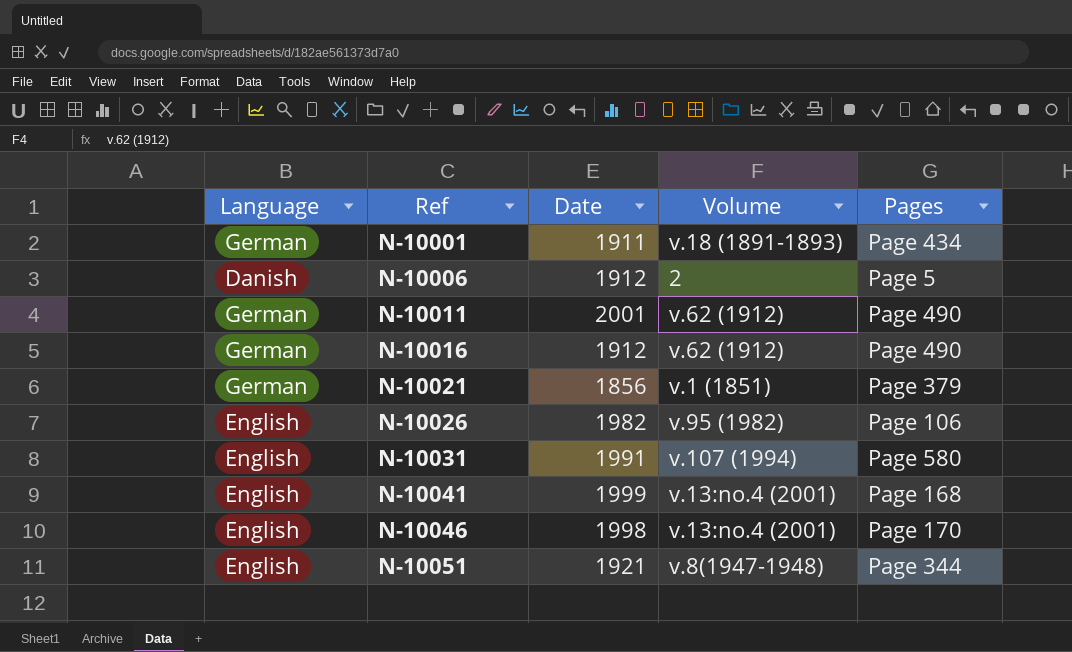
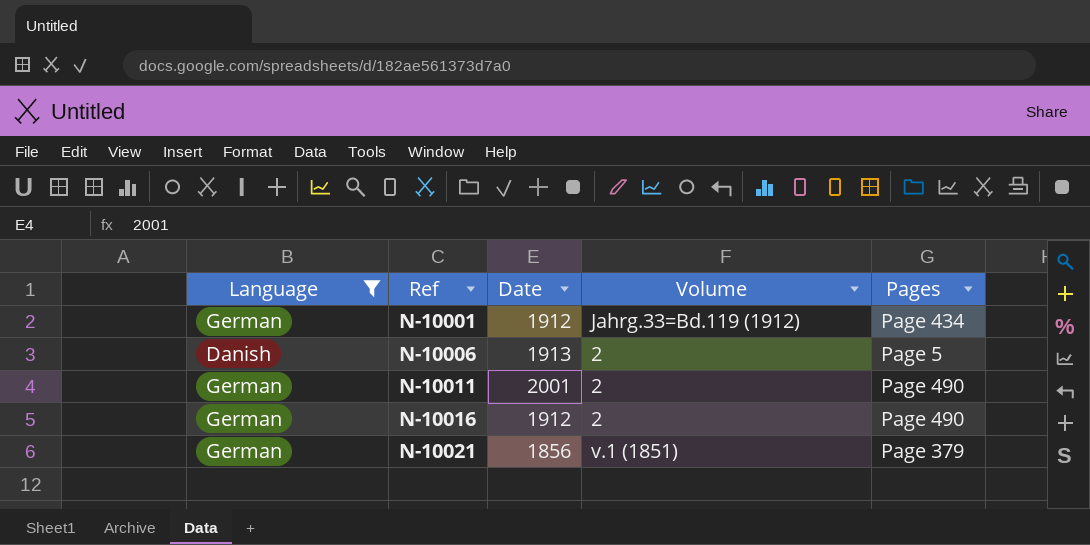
filter: none -> Language != English
N-10001 | Date: 1911 -> 1912
N-10001 | Volume: v.18 (1891-1893) -> Jahrg.33=Bd.119 (1912)
N-10006 | Date: 1912 -> 1913
N-10011 | Volume: v.62 (1912) -> 2
N-10016 | Volume: v.62 (1912) -> 2

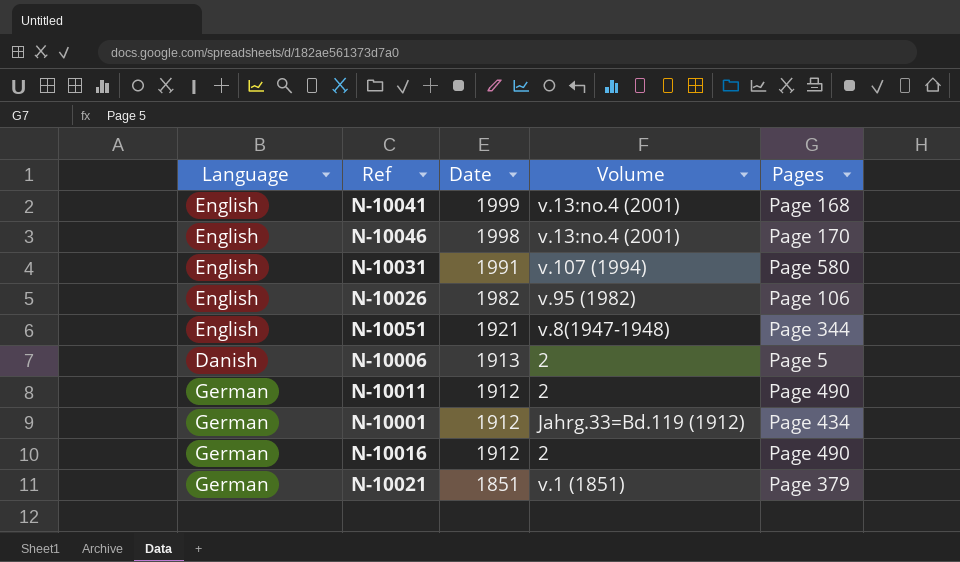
filter: Language != English -> none
row order: Ref ascending -> Date descending
N-10011 | Date: 2001 -> 1912
N-10021 | Date: 1856 -> 1851

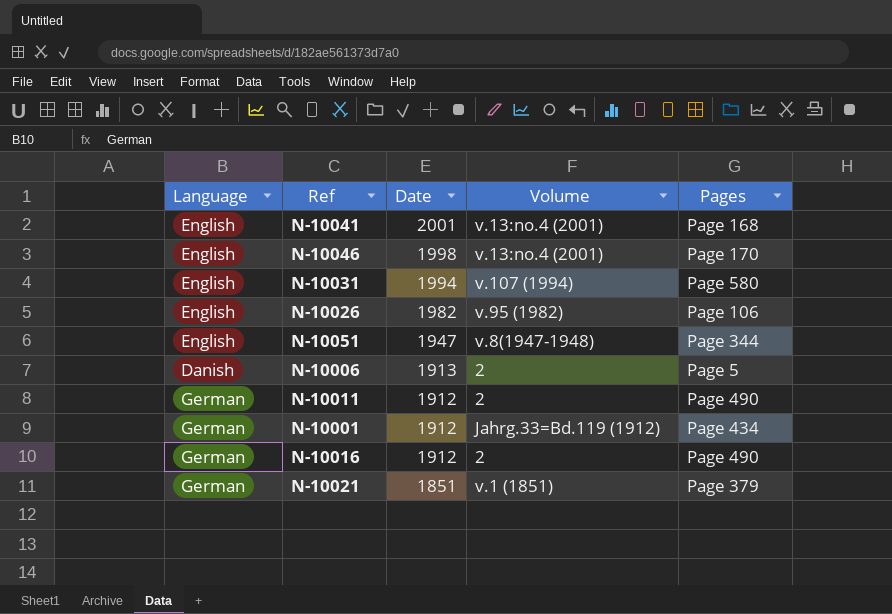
N-10041 | Date: 1999 -> 2001
N-10031 | Date: 1991 -> 1994
N-10051 | Date: 1921 -> 1947

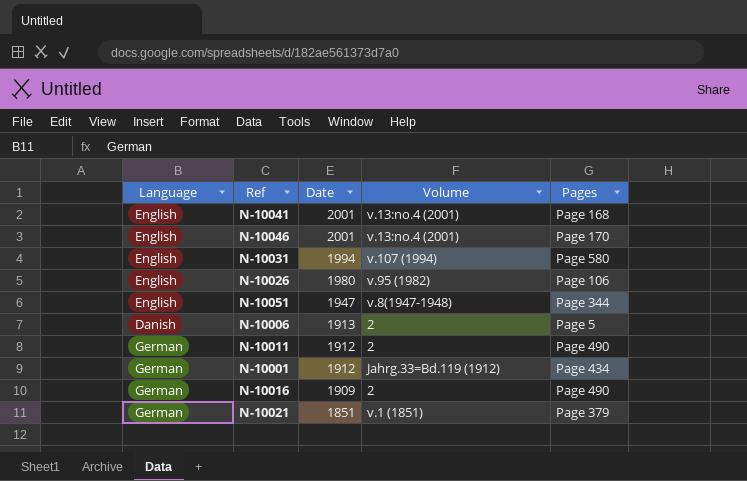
N-10046 | Date: 1998 -> 2001
N-10026 | Date: 1982 -> 1980
N-10016 | Date: 1912 -> 1909

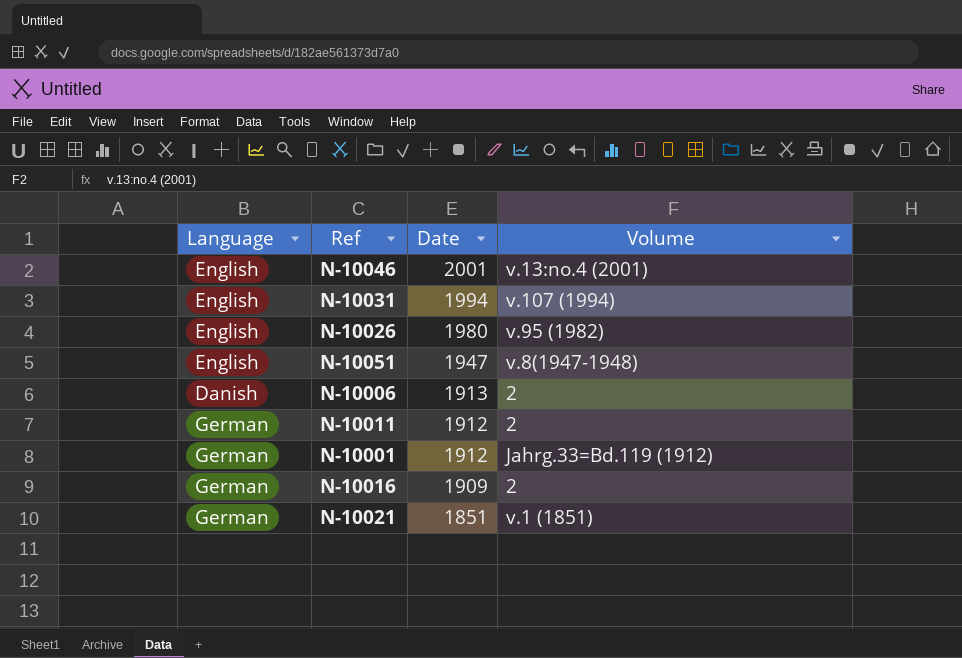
column Pages | position: 5 -> none
row N-10041: English | 2001 | v.13:no.4 (2001) | Page 168 -> none

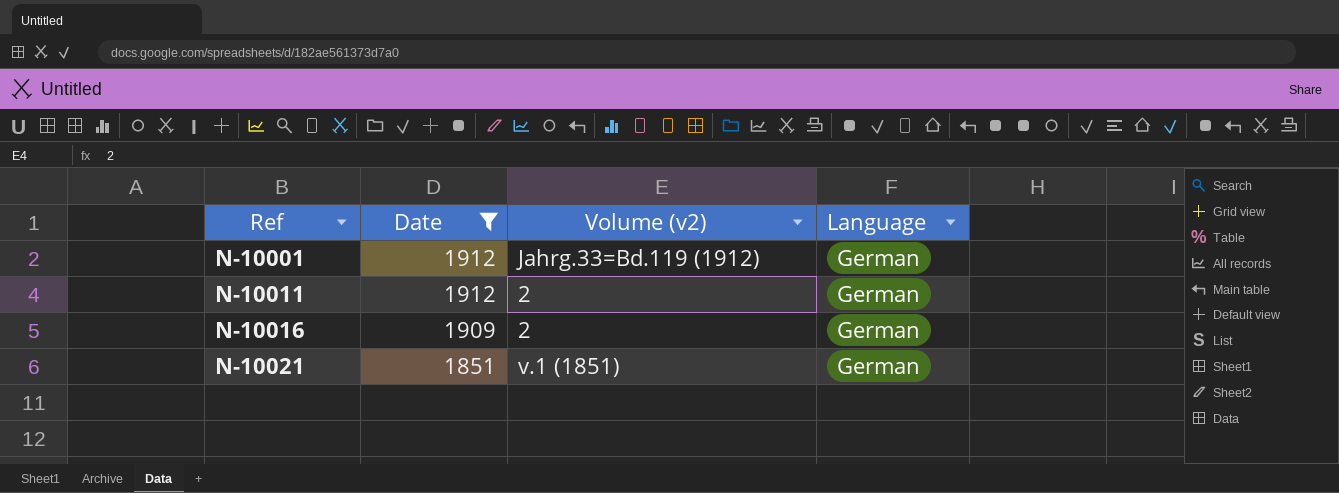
filter: none -> Date <= 1912
row order: Date descending -> Ref ascending
column name: Volume -> Volume (v2)
column Language | position: 1 -> 4

